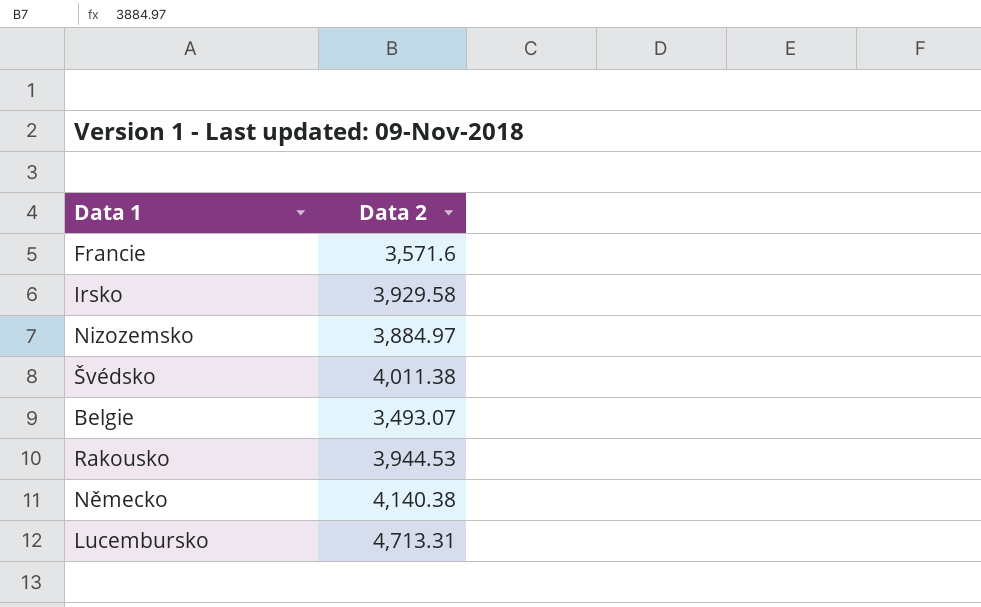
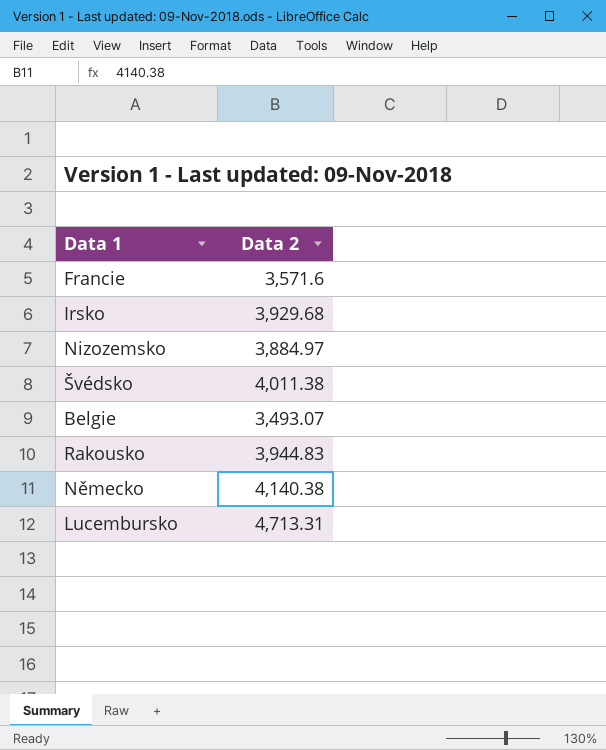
Irsko | Data 2: 3,929.58 -> 3,929.68
Rakousko | Data 2: 3,944.53 -> 3,944.83

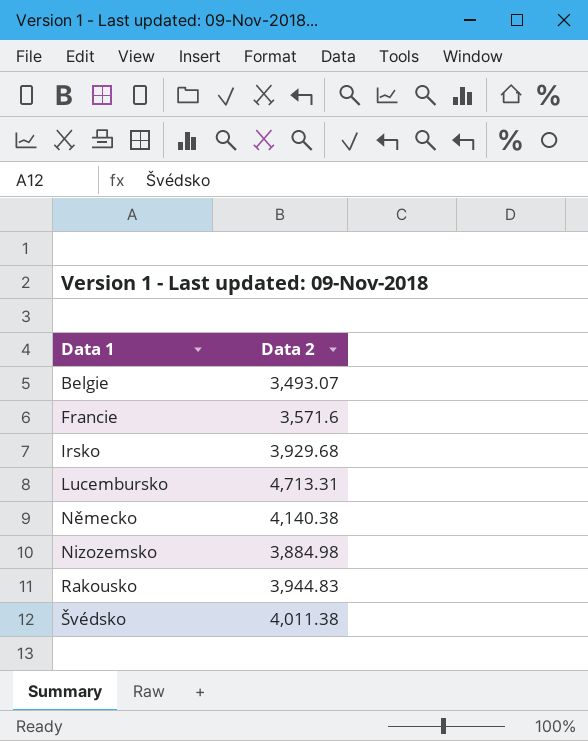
row order: none -> Data 1 ascending
Nizozemsko | Data 2: 3,884.97 -> 3,884.98

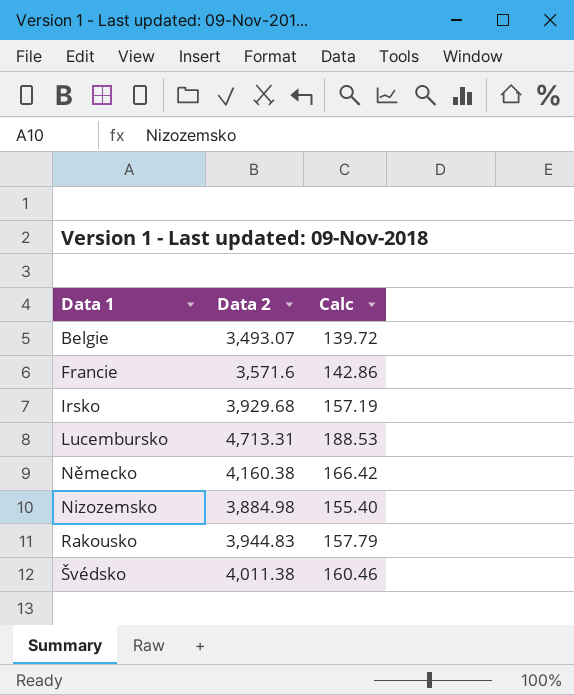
column Calc | formula: none -> [Data 2] * 0.04
Německo | Data 2: 4,140.38 -> 4,160.38

